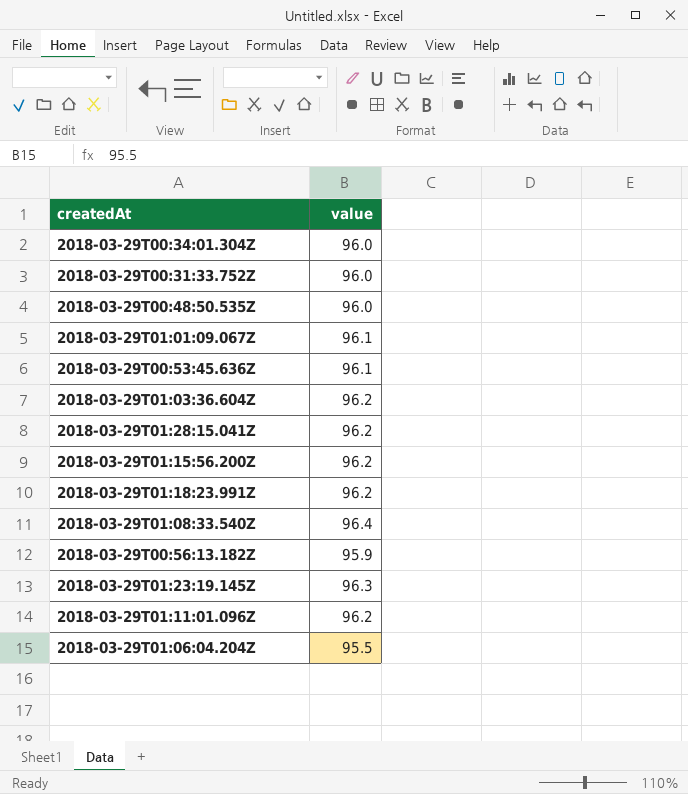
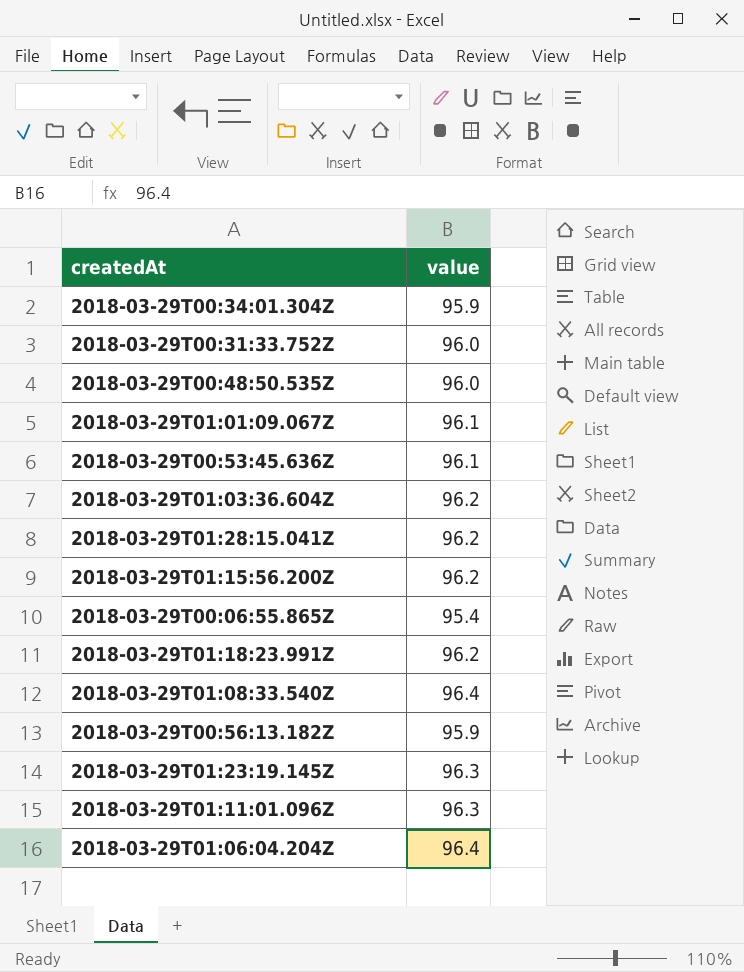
2018-03-29T00:34:01.304Z | value: 96.0 -> 95.9
row 2018-03-29T00:06:55.865Z: none -> 95.4
2018-03-29T01:11:01.096Z | value: 96.2 -> 96.3
2018-03-29T01:06:04.204Z | value: 95.5 -> 96.4

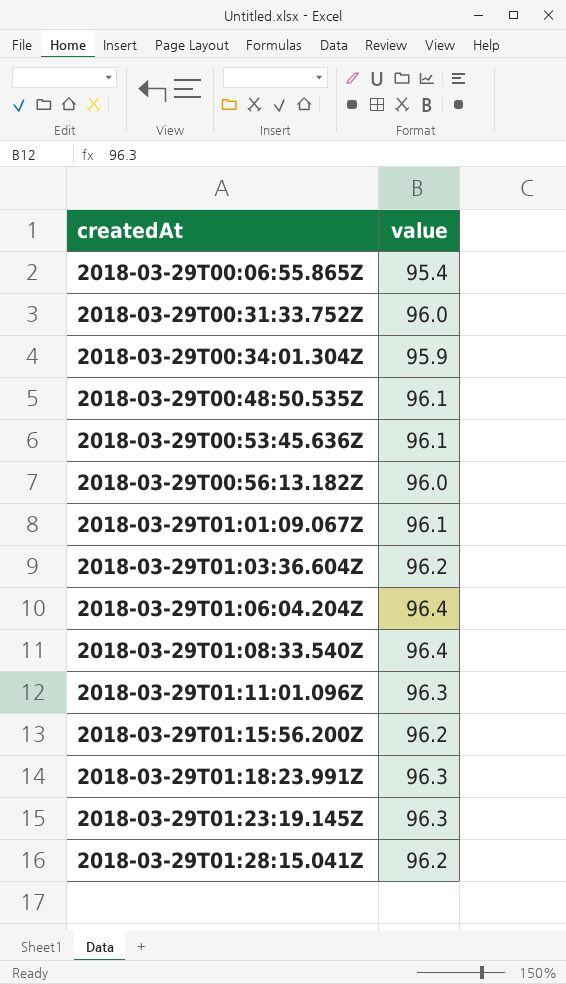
row order: none -> createdAt ascending
2018-03-29T00:48:50.535Z | value: 96.0 -> 96.1
2018-03-29T00:56:13.182Z | value: 95.9 -> 96.0
2018-03-29T01:18:23.991Z | value: 96.2 -> 96.3

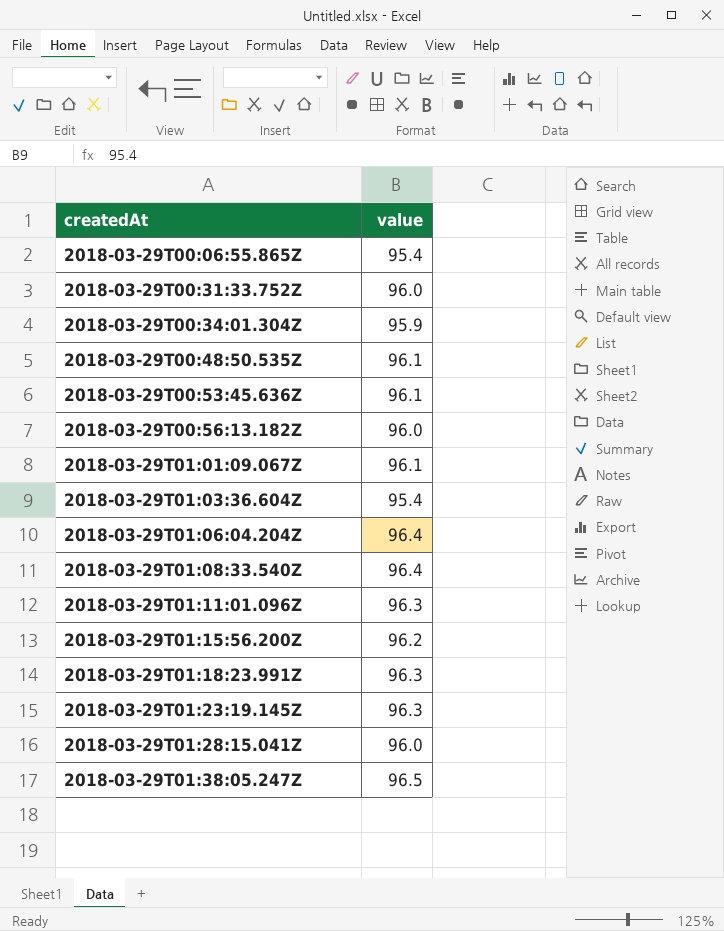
2018-03-29T01:03:36.604Z | value: 96.2 -> 95.4
2018-03-29T01:28:15.041Z | value: 96.2 -> 96.0
row 2018-03-29T01:38:05.247Z: none -> 96.5

